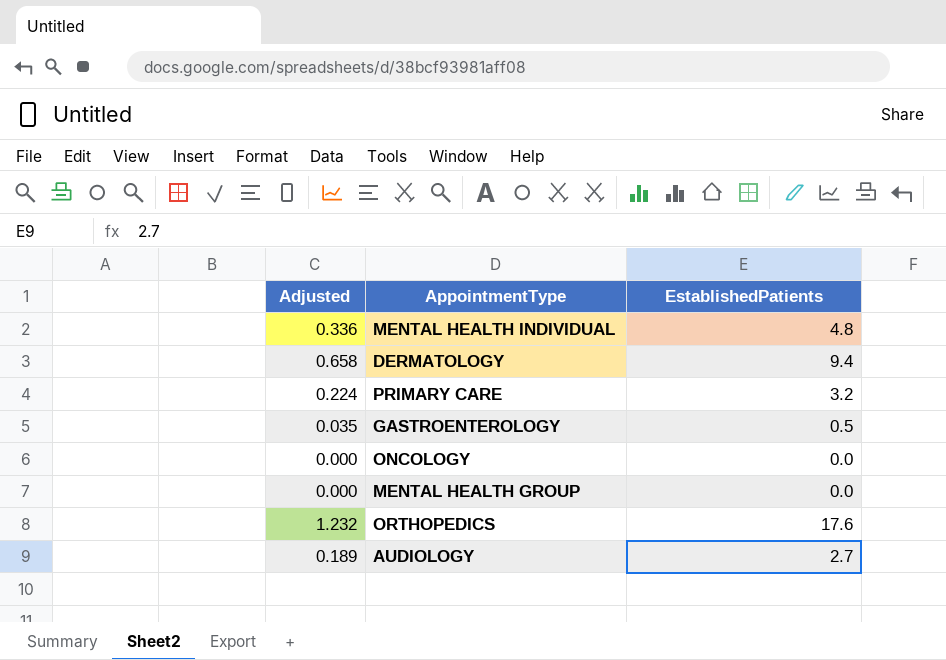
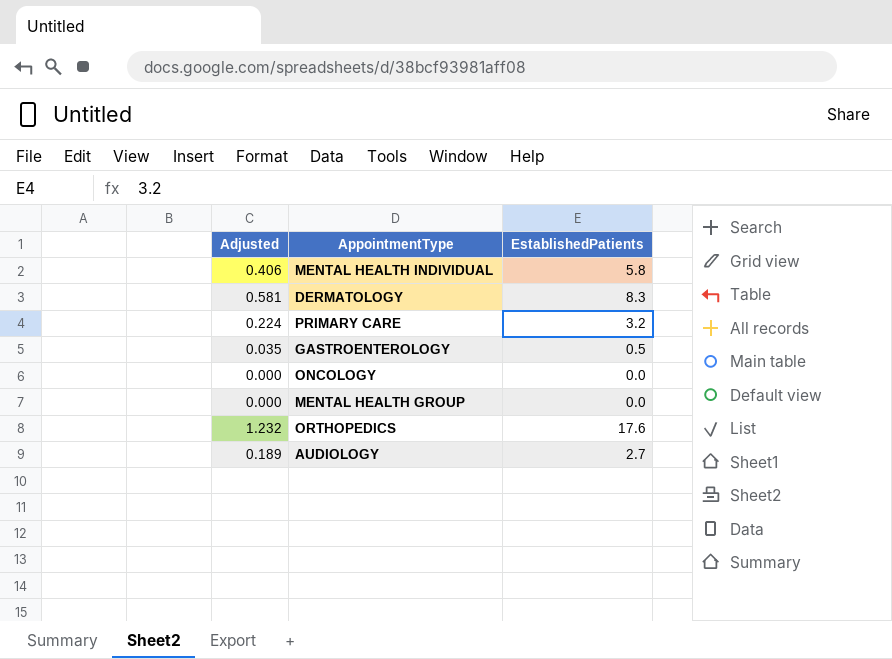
MENTAL HEALTH INDIVIDUAL | Adjusted: 0.336 -> 0.406
MENTAL HEALTH INDIVIDUAL | EstablishedPatients: 4.8 -> 5.8
DERMATOLOGY | Adjusted: 0.658 -> 0.581
DERMATOLOGY | EstablishedPatients: 9.4 -> 8.3

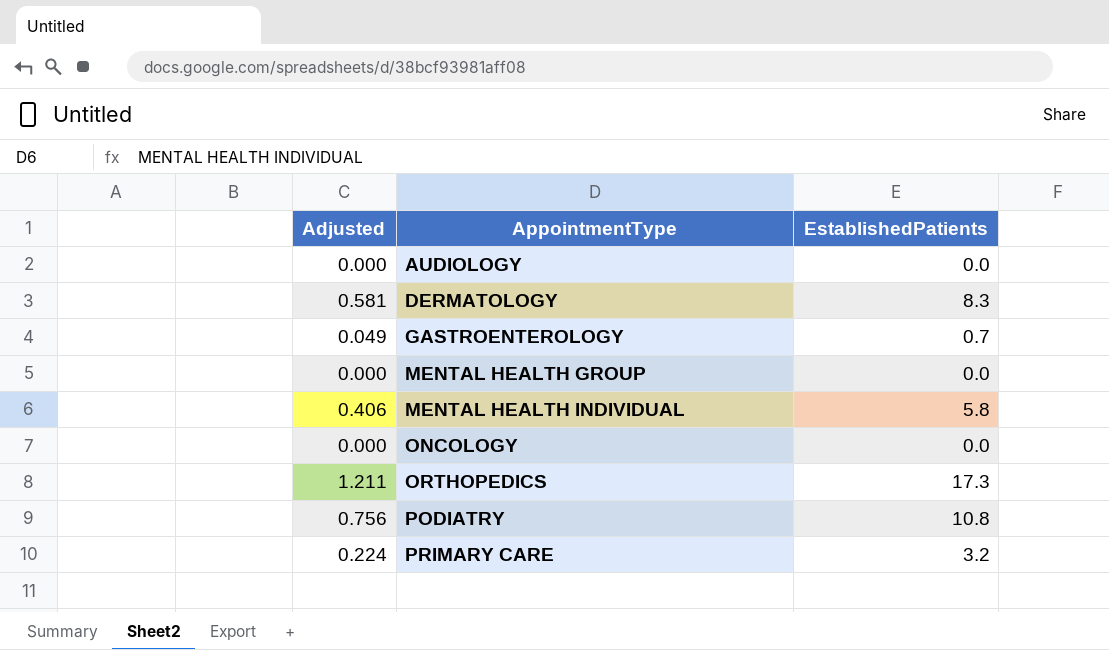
row order: none -> AppointmentType ascending
AUDIOLOGY | Adjusted: 0.189 -> 0.000
AUDIOLOGY | EstablishedPatients: 2.7 -> 0.0
GASTROENTEROLOGY | Adjusted: 0.035 -> 0.049
GASTROENTEROLOGY | EstablishedPatients: 0.5 -> 0.7
ORTHOPEDICS | Adjusted: 1.232 -> 1.211
ORTHOPEDICS | EstablishedPatients: 17.6 -> 17.3
row PODIATRY: none -> 0.756 | 10.8

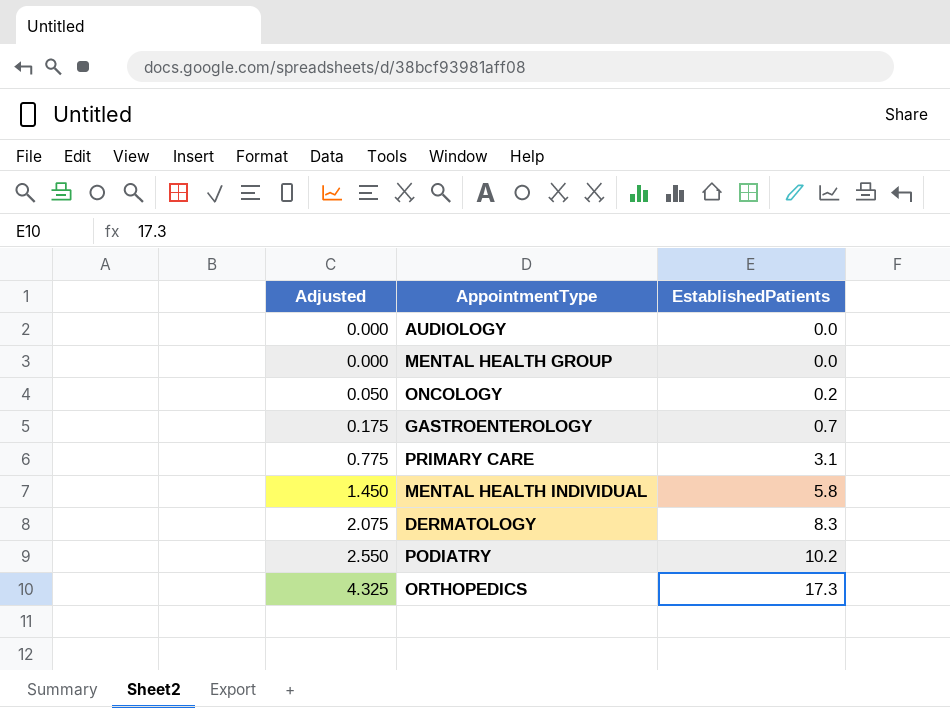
row order: AppointmentType ascending -> Adjusted ascending
column Adjusted | formula: [EstablishedPatients] * 0.07 -> [EstablishedPatients] * 0.25
ONCOLOGY | EstablishedPatients: 0.0 -> 0.2
PRIMARY CARE | EstablishedPatients: 3.2 -> 3.1
PODIATRY | EstablishedPatients: 10.8 -> 10.2

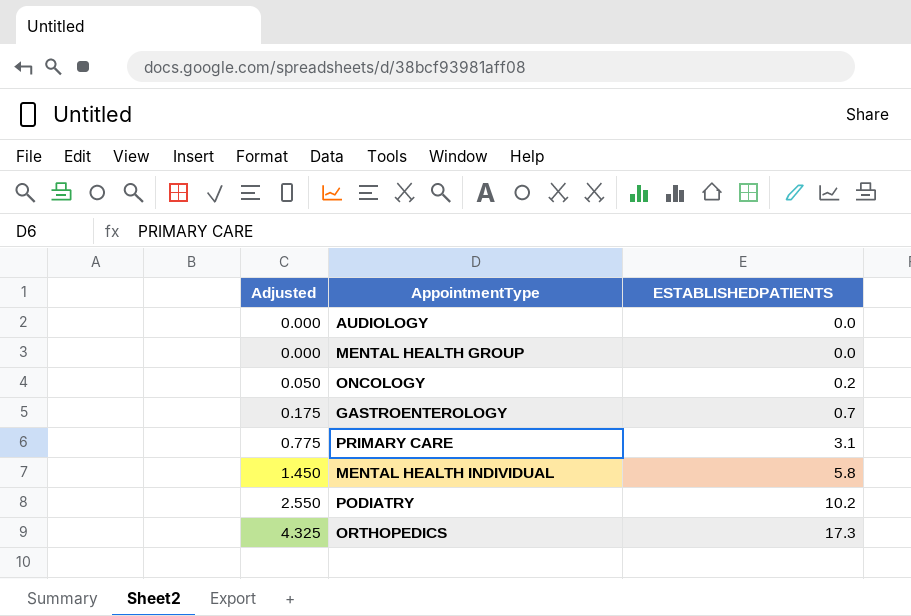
column name: EstablishedPatients -> ESTABLISHEDPATIENTS
row DERMATOLOGY: 2.075 | 8.3 -> none

